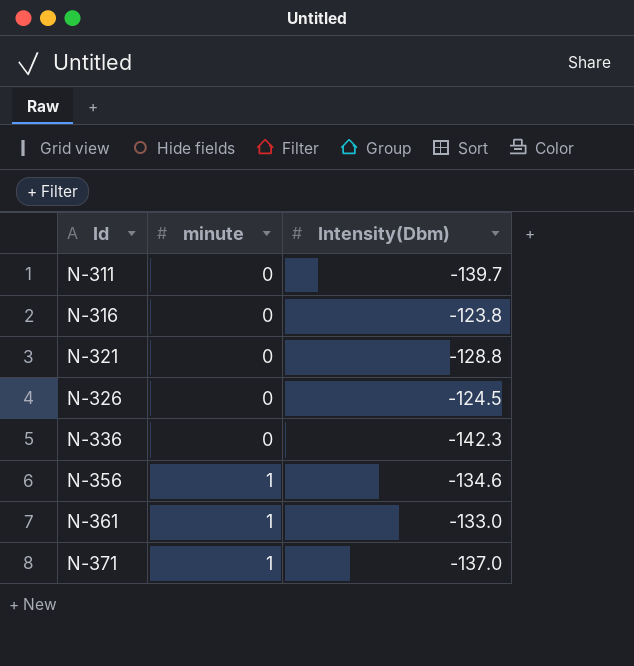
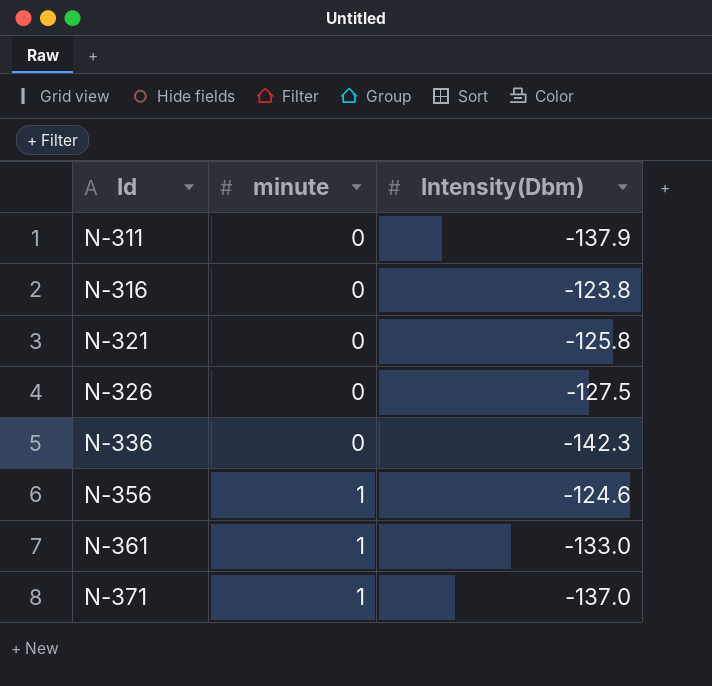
N-311 | Intensity(Dbm): -139.7 -> -137.9
N-321 | Intensity(Dbm): -128.8 -> -125.8
N-326 | Intensity(Dbm): -124.5 -> -127.5
N-356 | Intensity(Dbm): -134.6 -> -124.6

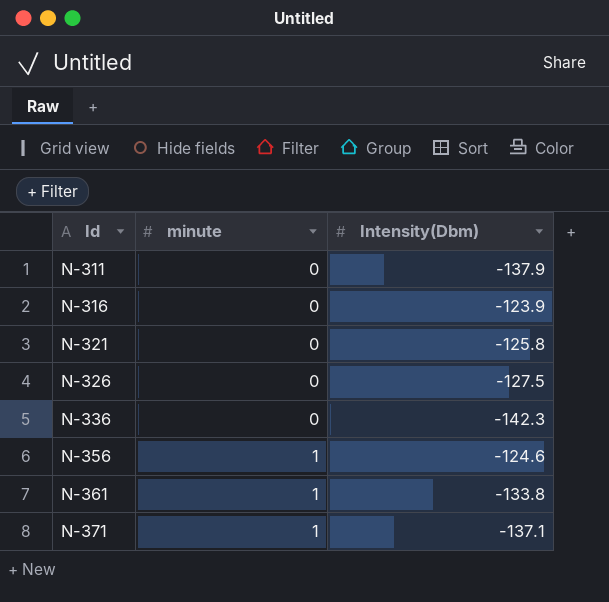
N-316 | Intensity(Dbm): -123.8 -> -123.9
N-361 | Intensity(Dbm): -133.0 -> -133.8
N-371 | Intensity(Dbm): -137.0 -> -137.1

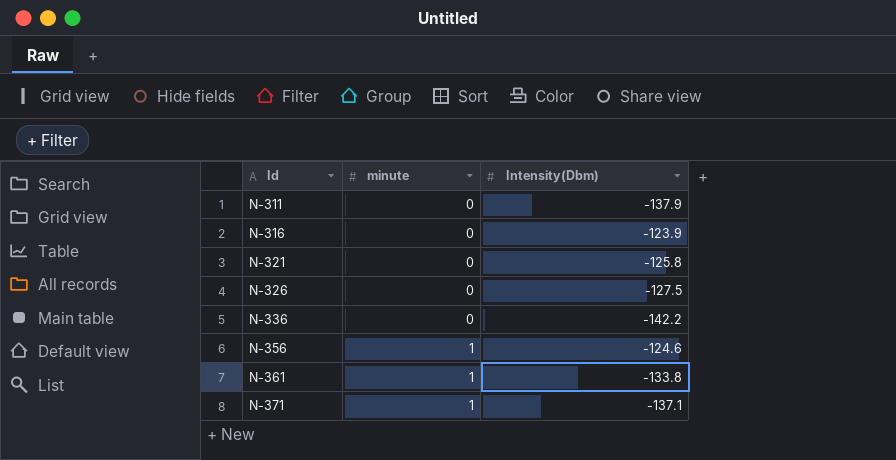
N-336 | Intensity(Dbm): -142.3 -> -142.2

